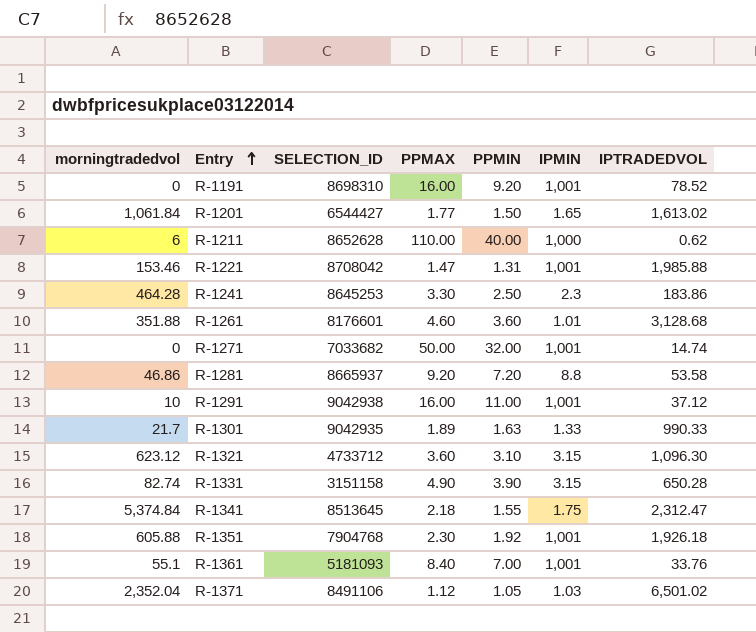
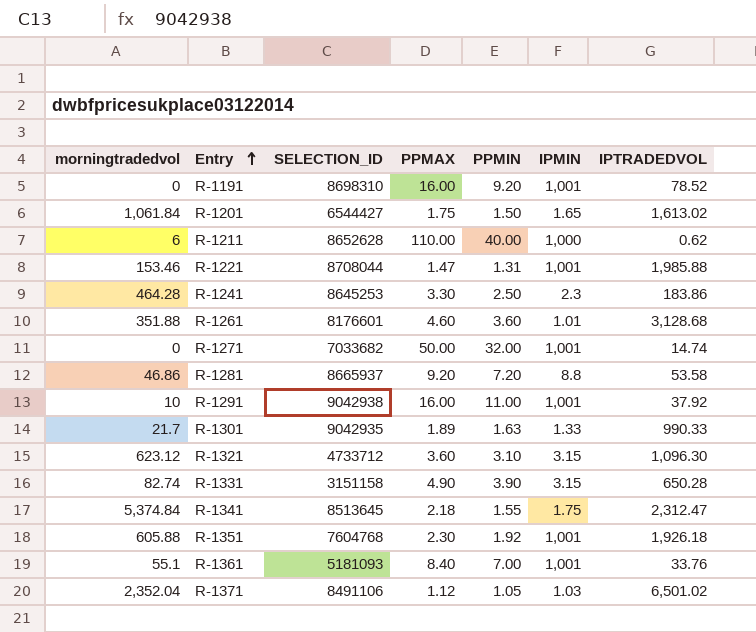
R-1201 | PPMAX: 1.77 -> 1.75
R-1221 | SELECTION_ID: 8708042 -> 8708044
R-1291 | IPTRADEDVOL: 37.12 -> 37.92
R-1351 | SELECTION_ID: 7904768 -> 7604768

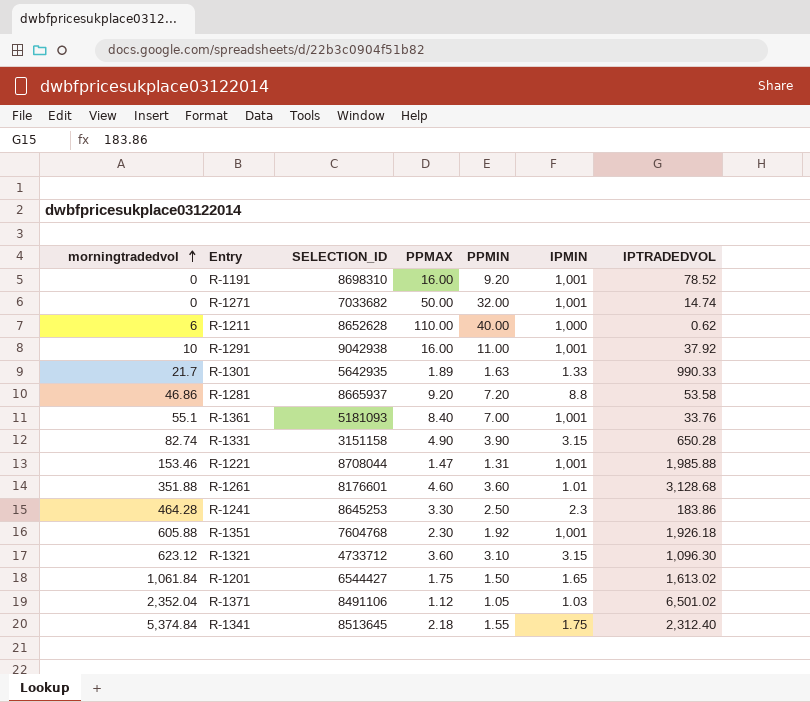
row order: Entry ascending -> morningtradedvol ascending
R-1301 | SELECTION_ID: 9042935 -> 5642935
R-1341 | IPTRADEDVOL: 2,312.47 -> 2,312.40

